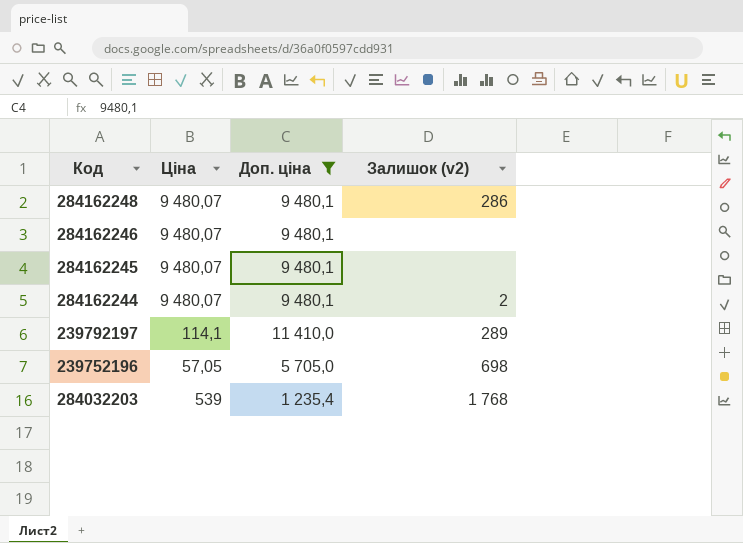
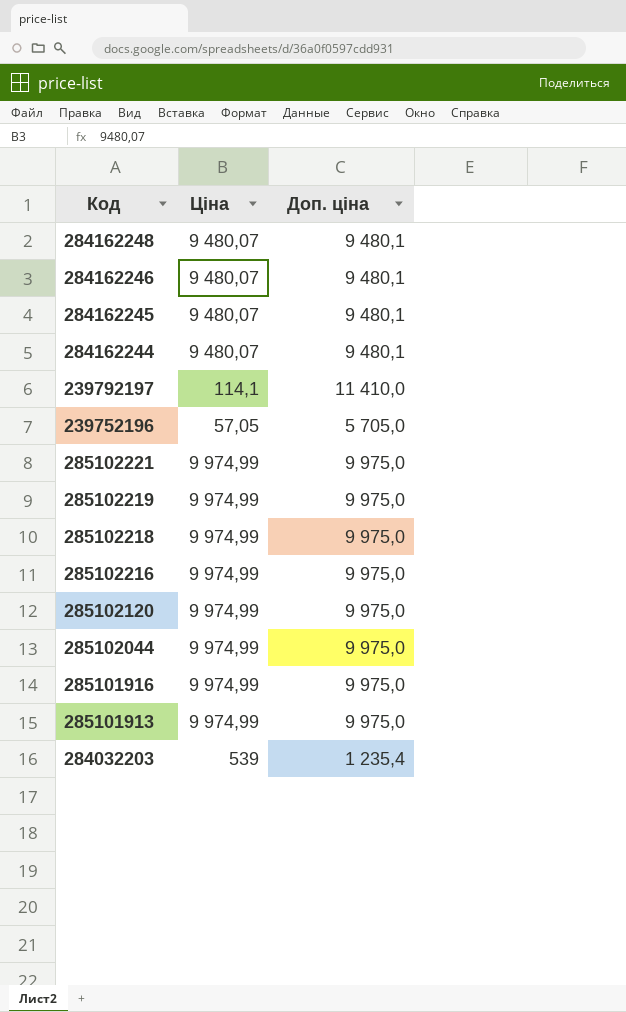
filter: Доп. ціна != 9 975,0 -> none
column Залишок (v2) | position: 4 -> none

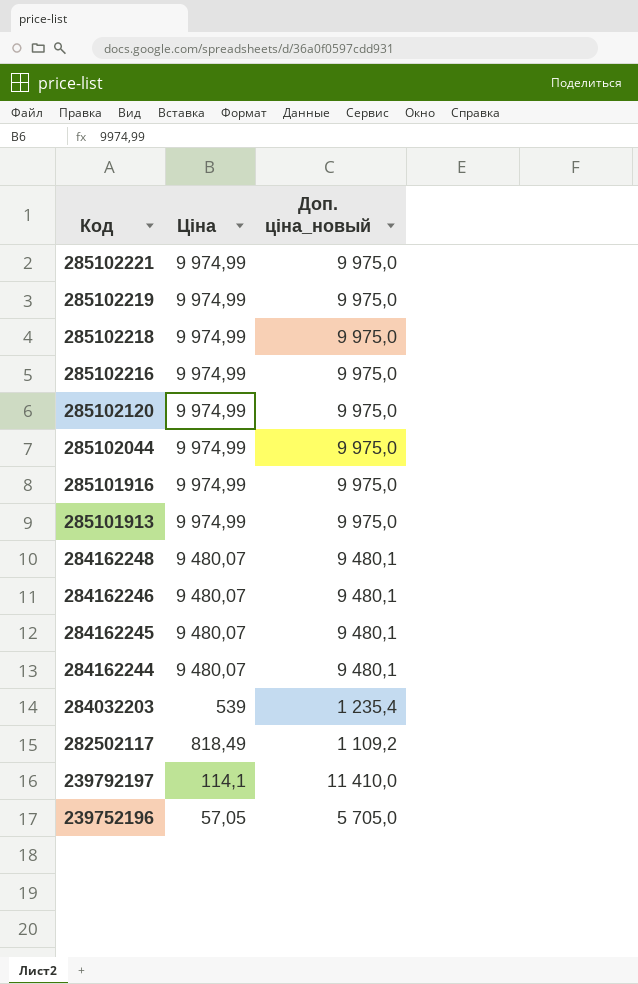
row order: none -> Код descending
column name: Доп. ціна -> Доп. ціна_новый
row 282502117: none -> 818,49 | 1 109,2

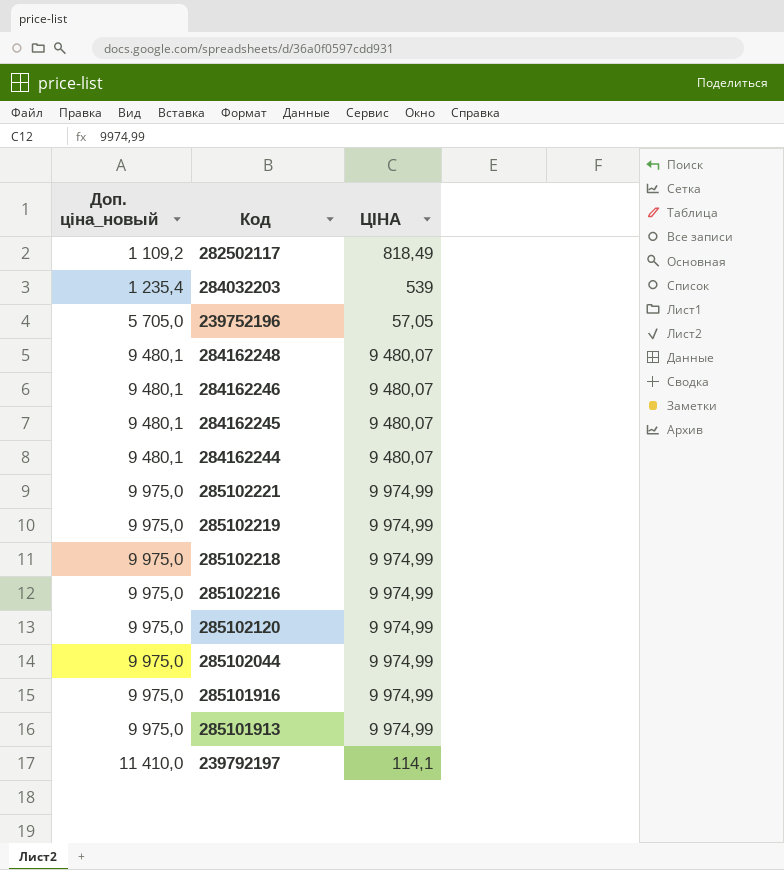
row order: Код descending -> Доп. ціна_новый ascending
column Доп. ціна_новый | position: 3 -> 1
column name: Ціна -> ЦІНА

